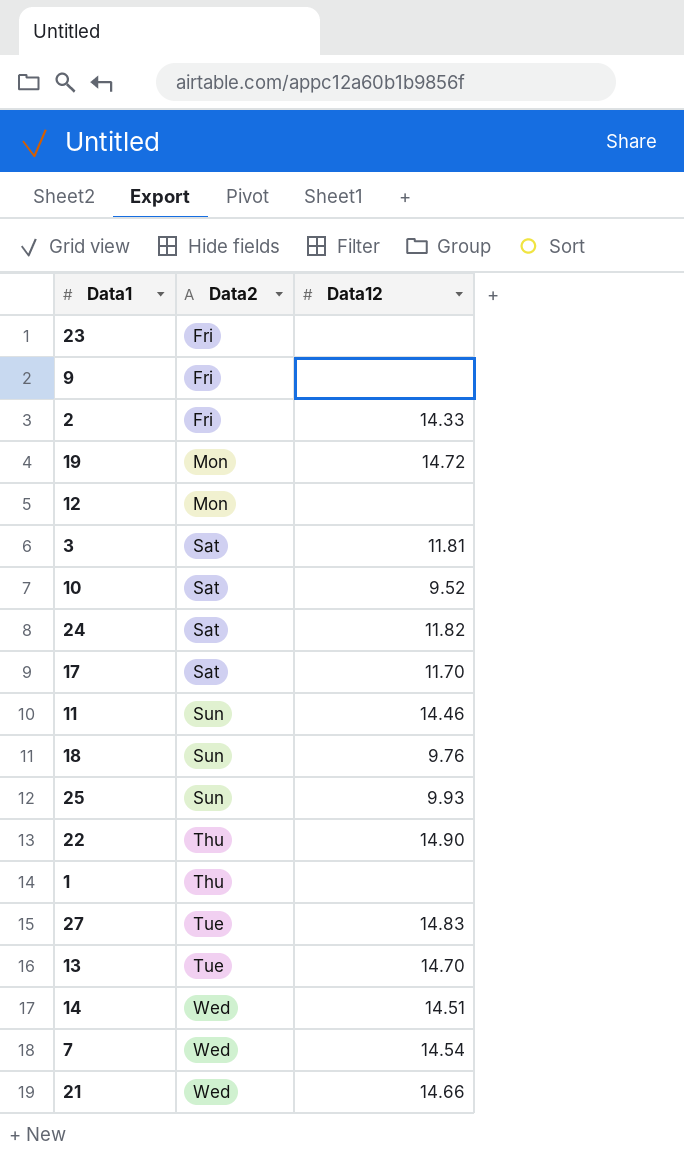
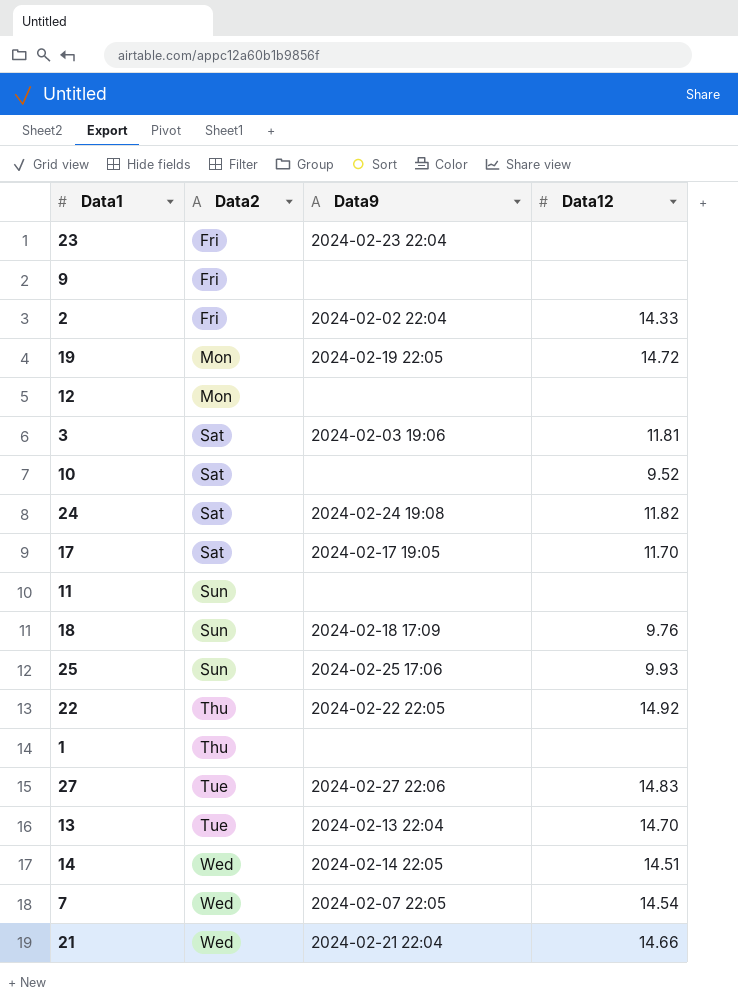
column Data9 | position: none -> 3
11 | Data12: 14.46 -> none
22 | Data12: 14.90 -> 14.92

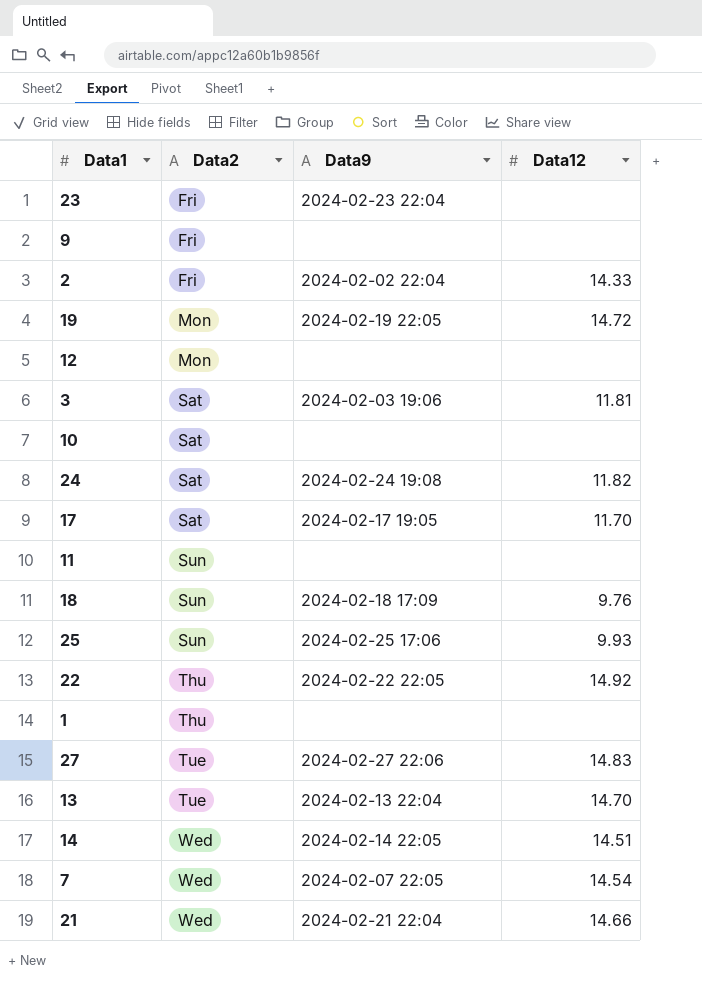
10 | Data12: 9.52 -> none

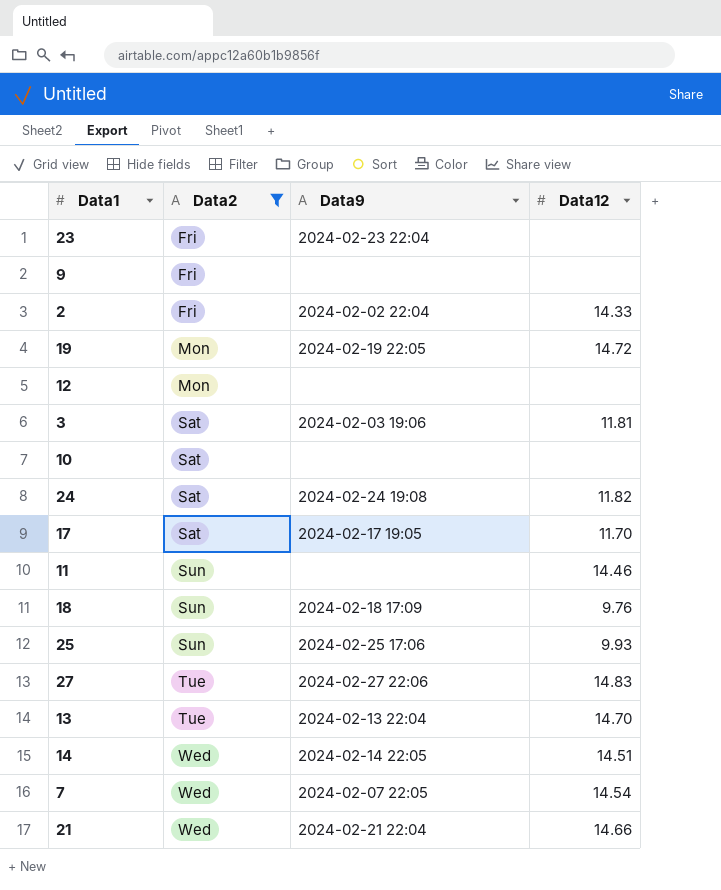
filter: none -> Data2 != Thu
11 | Data12: none -> 14.46

